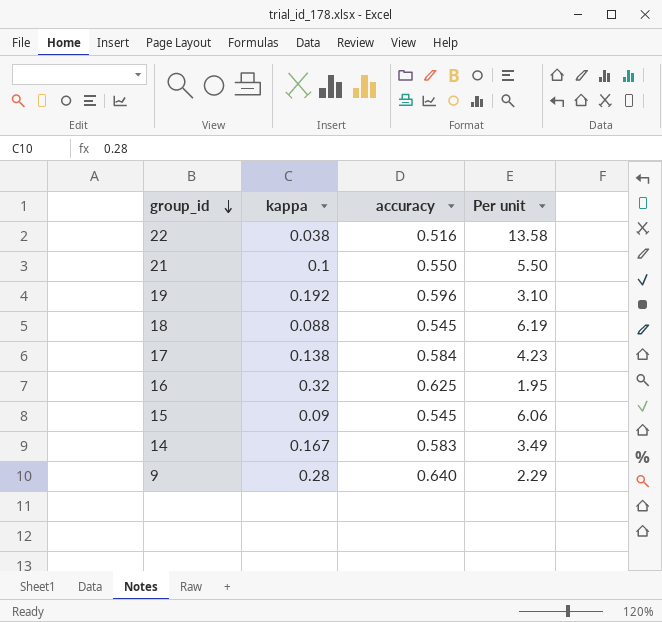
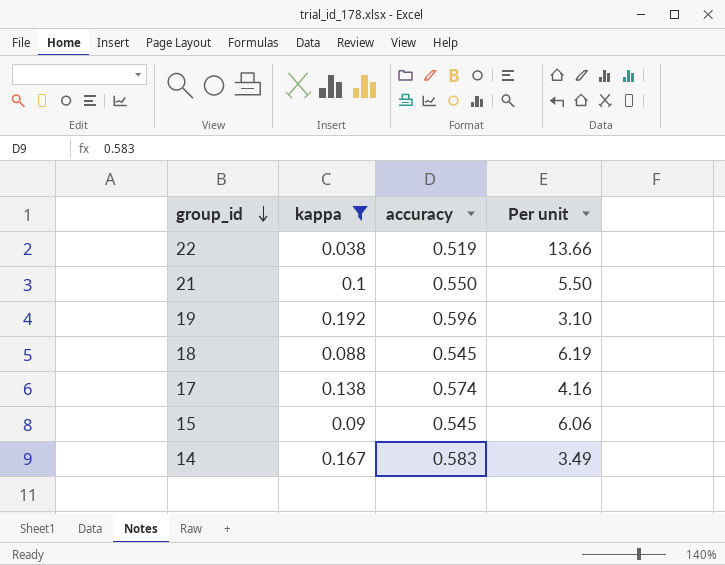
filter: none -> kappa <= 0.192
22 | accuracy: 0.516 -> 0.519
22 | Per unit: 13.58 -> 13.66
17 | accuracy: 0.584 -> 0.574
17 | Per unit: 4.23 -> 4.16

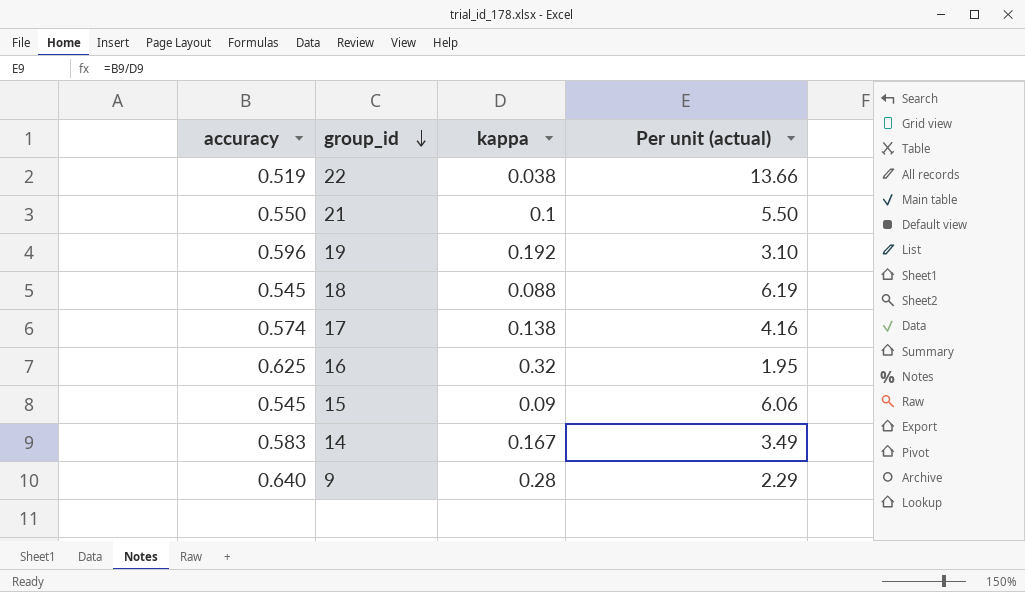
filter: kappa <= 0.192 -> none
column accuracy | position: 3 -> 1
column name: Per unit -> Per unit (actual)

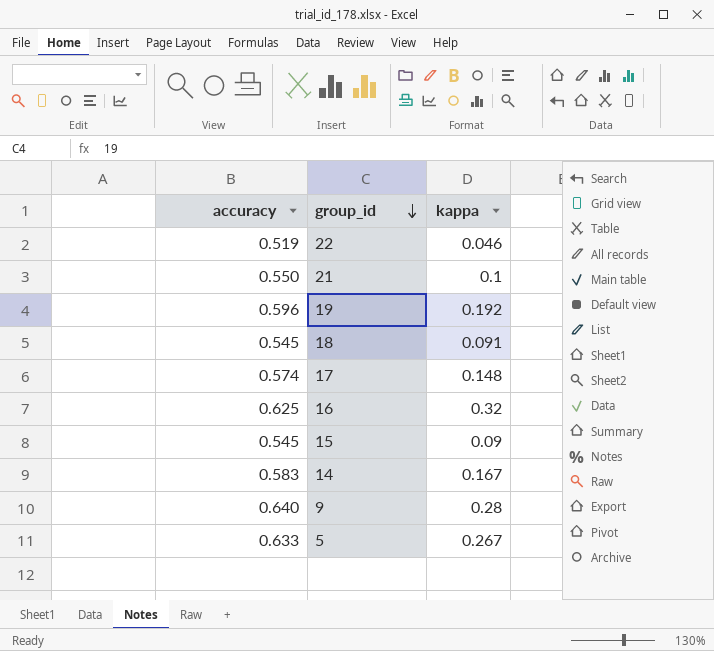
column Per unit (actual) | formula: [accuracy] / [kappa] -> none
22 | kappa: 0.038 -> 0.046
18 | kappa: 0.088 -> 0.091
17 | kappa: 0.138 -> 0.148
row 5: none -> 0.633 | 0.267

